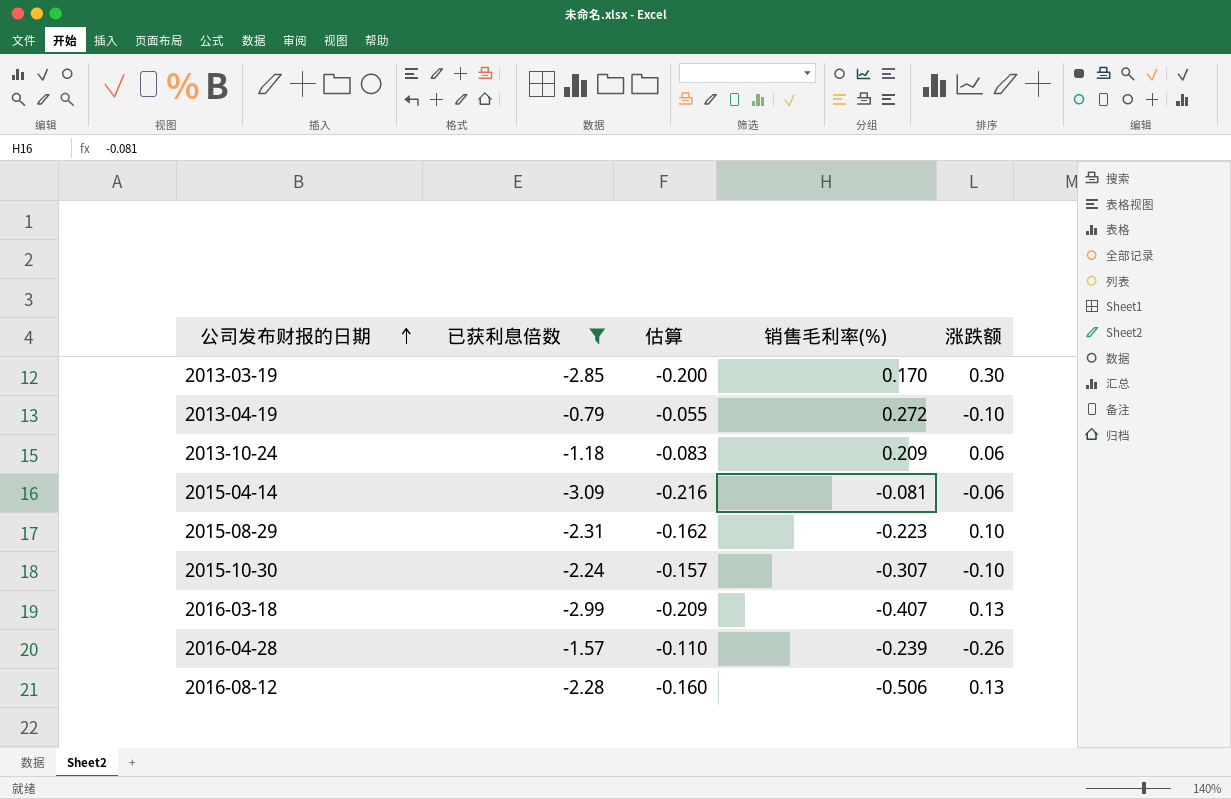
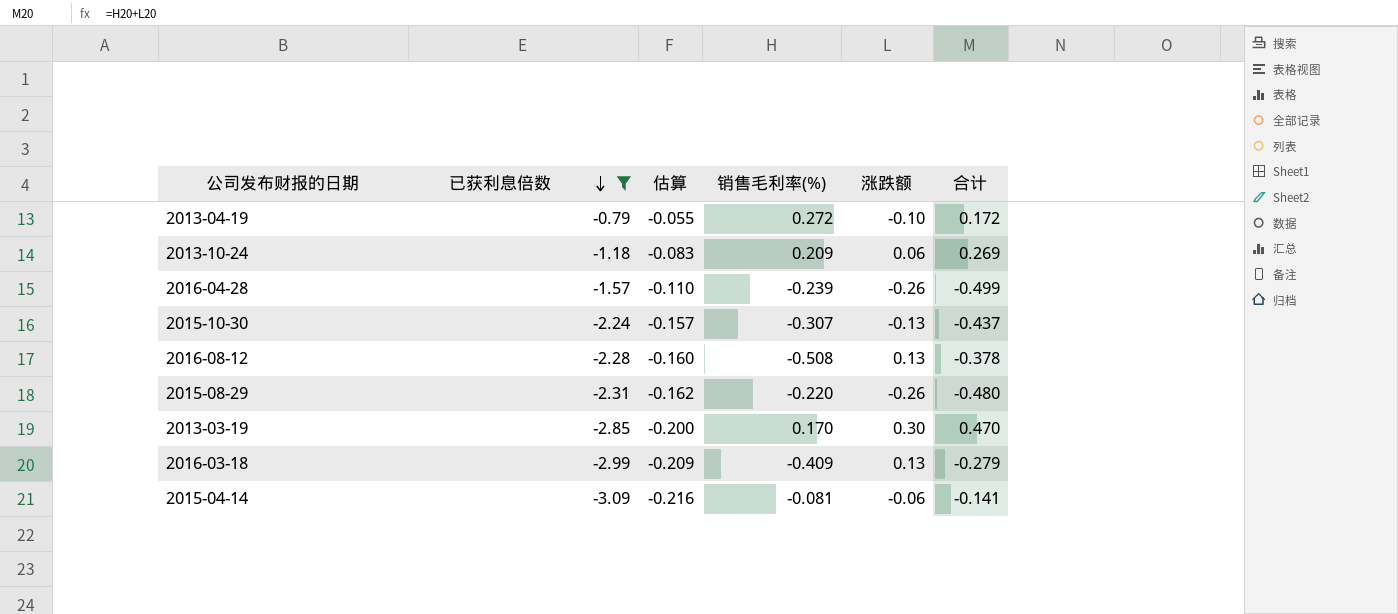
row order: 公司发布财报的日期 ascending -> 已获利息倍数 descending
column 合计 | formula: none -> [销售毛利率(%)] + [涨跌额]
2015-10-30 | 涨跌额: -0.10 -> -0.13
2016-08-12 | 销售毛利率(%): -0.506 -> -0.508
2015-08-29 | 销售毛利率(%): -0.223 -> -0.220
2015-08-29 | 涨跌额: 0.10 -> -0.26
2016-03-18 | 销售毛利率(%): -0.407 -> -0.409

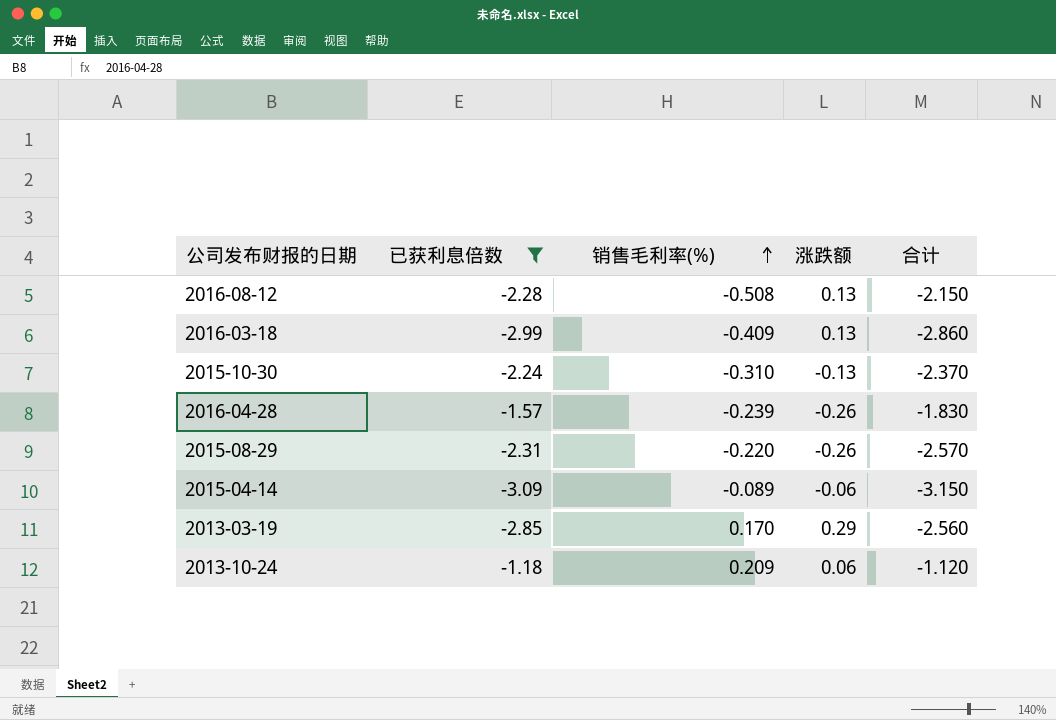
row order: 已获利息倍数 descending -> 销售毛利率(%) ascending
column 估算 | formula: [已获利息倍数] * 0.07 -> none
column 合计 | formula: [销售毛利率(%)] + [涨跌额] -> [已获利息倍数] + [涨跌额]
row 2013-04-19: -0.79 | -0.055 | 0.272 | -0.10 | 0.172 -> none
2015-10-30 | 销售毛利率(%): -0.307 -> -0.310
2015-04-14 | 销售毛利率(%): -0.081 -> -0.089
2013-03-19 | 涨跌额: 0.30 -> 0.29

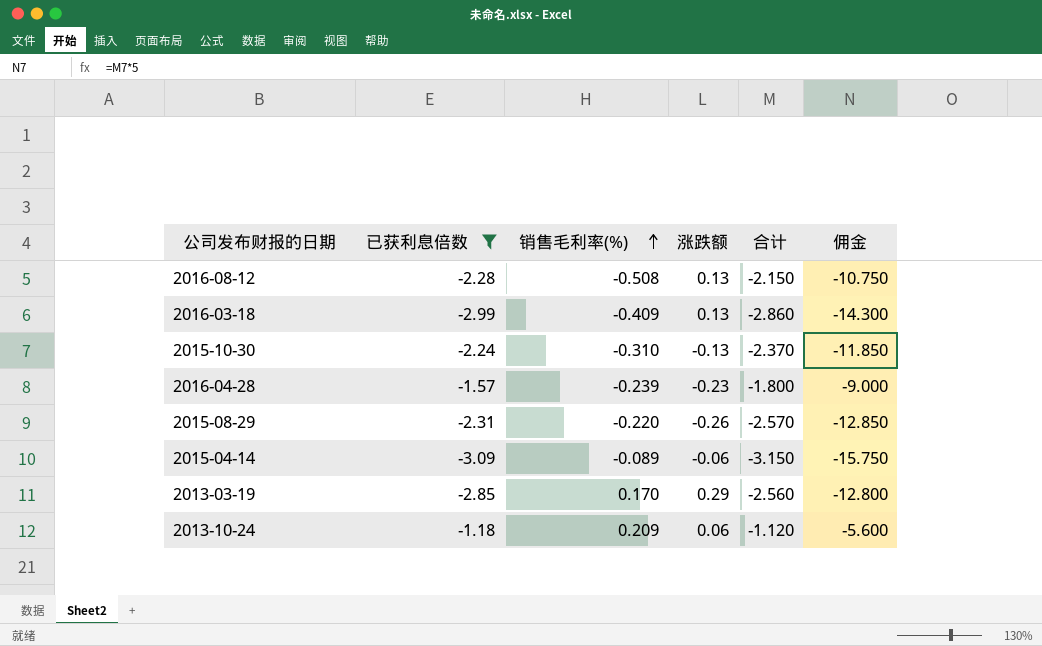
column 佣金 | formula: none -> [合计] * 5
2016-04-28 | 涨跌额: -0.26 -> -0.23
2016-04-28 | 合计: -1.830 -> -1.800

